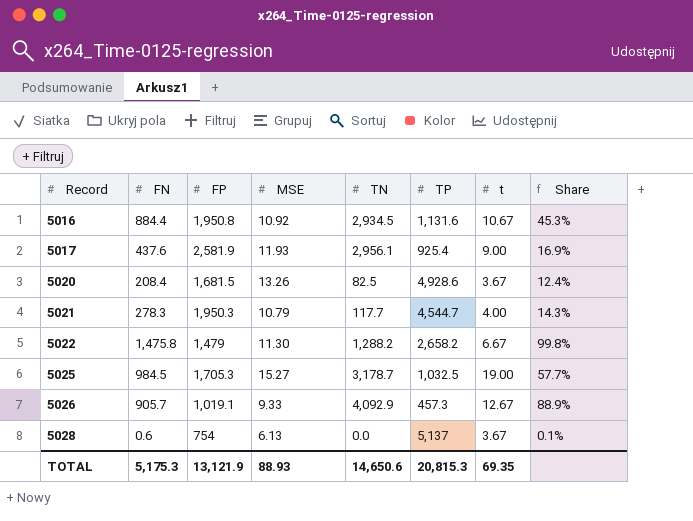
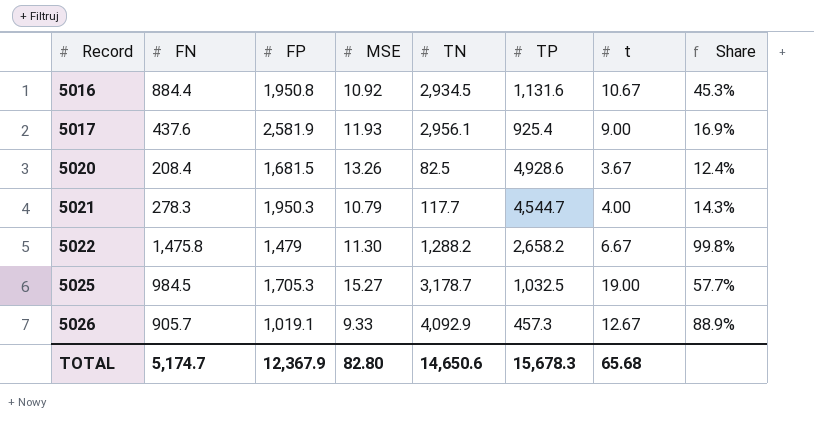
row 5028: 0.6 | 754 | 6.13 | 0.0 | 5,137 | 3.67 | 0.1% -> none
TOTAL | FN: 5,175.3 -> 5,174.7
TOTAL | FP: 13,121.9 -> 12,367.9
TOTAL | MSE: 88.93 -> 82.80
TOTAL | TP: 20,815.3 -> 15,678.3
TOTAL | t: 69.35 -> 65.68

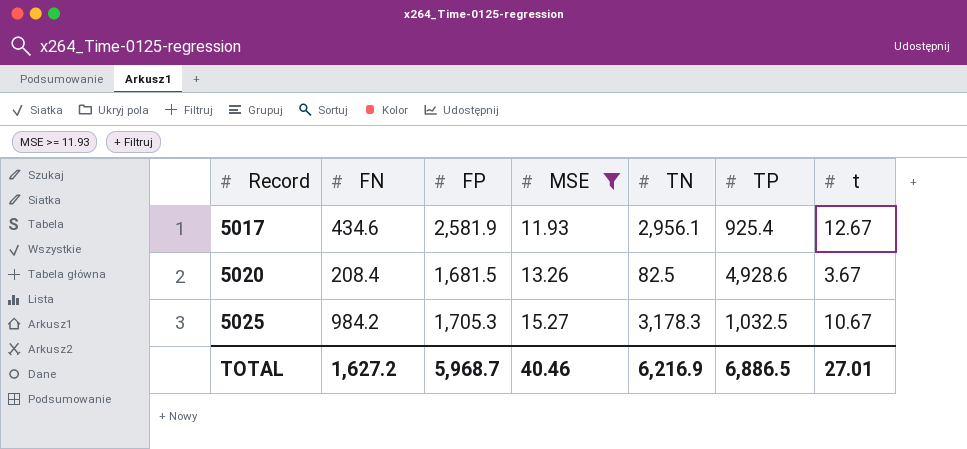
filter: none -> MSE >= 11.93
column Share | formula: [FN] / [FP] -> none
5017 | FN: 437.6 -> 434.6
5017 | t: 9.00 -> 12.67
5025 | FN: 984.5 -> 984.2
5025 | TN: 3,178.7 -> 3,178.3
5025 | t: 19.00 -> 10.67
TOTAL | FN: 5,174.7 -> 1,627.2
TOTAL | FP: 12,367.9 -> 5,968.7
TOTAL | MSE: 82.80 -> 40.46
TOTAL | TN: 14,650.6 -> 6,216.9
TOTAL | TP: 15,678.3 -> 6,886.5
TOTAL | t: 65.68 -> 27.01

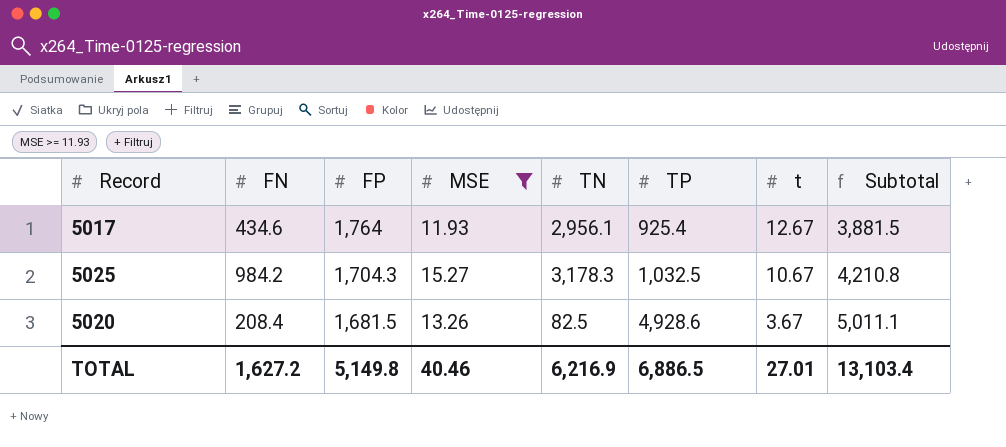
row order: Record ascending -> FP descending
column Subtotal | formula: none -> [TN] + [TP]
5017 | FP: 2,581.9 -> 1,764
5025 | FP: 1,705.3 -> 1,704.3
TOTAL | FP: 5,968.7 -> 5,149.8

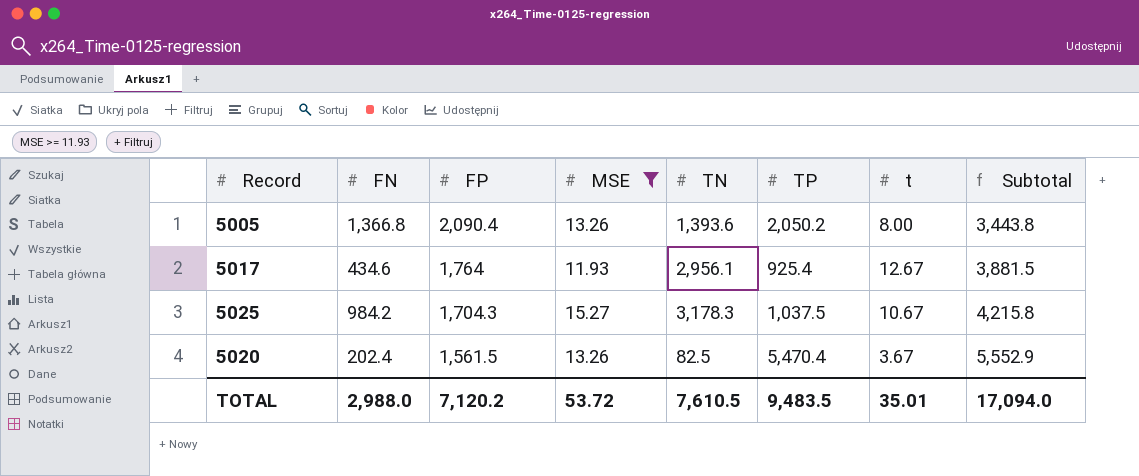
row 5005: none -> 1,366.8 | 2,090.4 | 13.26 | 1,393.6 | 2,050.2 | 8.00 | 3,443.8
5025 | TP: 1,032.5 -> 1,037.5
5025 | Subtotal: 4,210.8 -> 4,215.8
5020 | FN: 208.4 -> 202.4
5020 | FP: 1,681.5 -> 1,561.5
5020 | TP: 4,928.6 -> 5,470.4
5020 | Subtotal: 5,011.1 -> 5,552.9
TOTAL | FN: 1,627.2 -> 2,988.0
TOTAL | FP: 5,149.8 -> 7,120.2
TOTAL | MSE: 40.46 -> 53.72
TOTAL | TN: 6,216.9 -> 7,610.5
TOTAL | TP: 6,886.5 -> 9,483.5
TOTAL | t: 27.01 -> 35.01
TOTAL | Subtotal: 13,103.4 -> 17,094.0

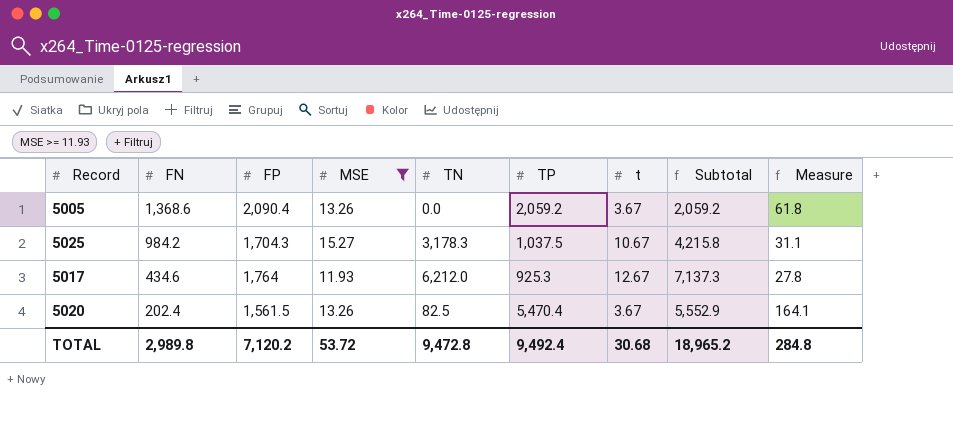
row order: FP descending -> FN descending
column Measure | formula: none -> [TP] * 0.03
5005 | FN: 1,366.8 -> 1,368.6
5005 | TN: 1,393.6 -> 0.0
5005 | TP: 2,050.2 -> 2,059.2
5005 | t: 8.00 -> 3.67
5005 | Subtotal: 3,443.8 -> 2,059.2
5017 | TN: 2,956.1 -> 6,212.0
5017 | TP: 925.4 -> 925.3
5017 | Subtotal: 3,881.5 -> 7,137.3
TOTAL | FN: 2,988.0 -> 2,989.8
TOTAL | TN: 7,610.5 -> 9,472.8
TOTAL | TP: 9,483.5 -> 9,492.4
TOTAL | t: 35.01 -> 30.68
TOTAL | Subtotal: 17,094.0 -> 18,965.2

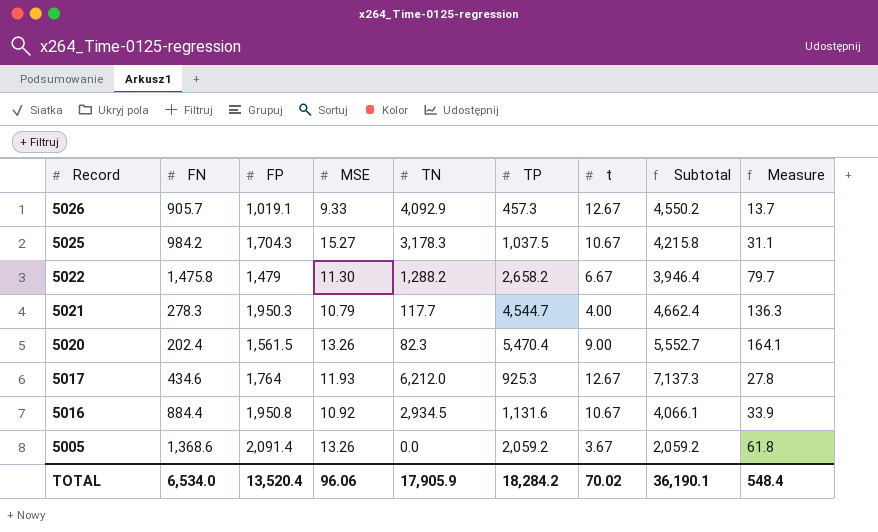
filter: MSE >= 11.93 -> none
row order: FN descending -> Record descending
5020 | TN: 82.5 -> 82.3
5020 | t: 3.67 -> 9.00
5020 | Subtotal: 5,552.9 -> 5,552.7
5005 | FP: 2,090.4 -> 2,091.4
TOTAL | FN: 2,989.8 -> 6,534.0
TOTAL | FP: 7,120.2 -> 13,520.4
TOTAL | MSE: 53.72 -> 96.06
TOTAL | TN: 9,472.8 -> 17,905.9
TOTAL | TP: 9,492.4 -> 18,284.2
TOTAL | t: 30.68 -> 70.02
TOTAL | Subtotal: 18,965.2 -> 36,190.1
TOTAL | Measure: 284.8 -> 548.4

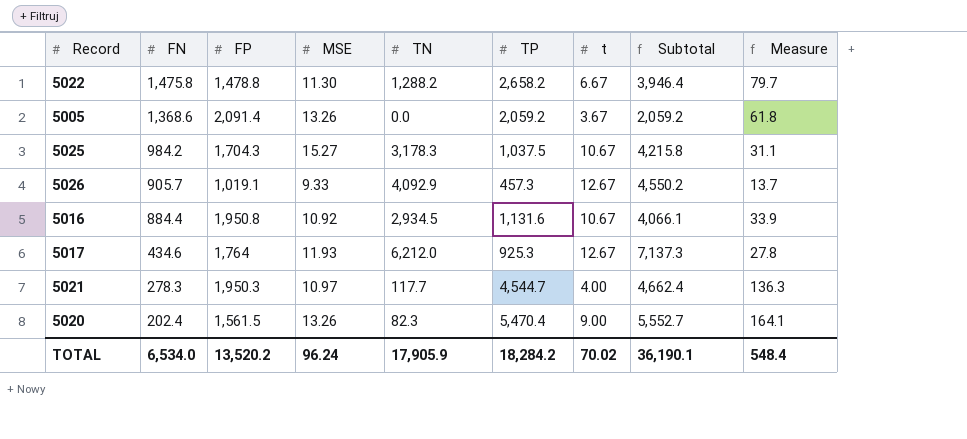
row order: Record descending -> FN descending
5022 | FP: 1,479 -> 1,478.8
5021 | MSE: 10.79 -> 10.97
TOTAL | FP: 13,520.4 -> 13,520.2
TOTAL | MSE: 96.06 -> 96.24

